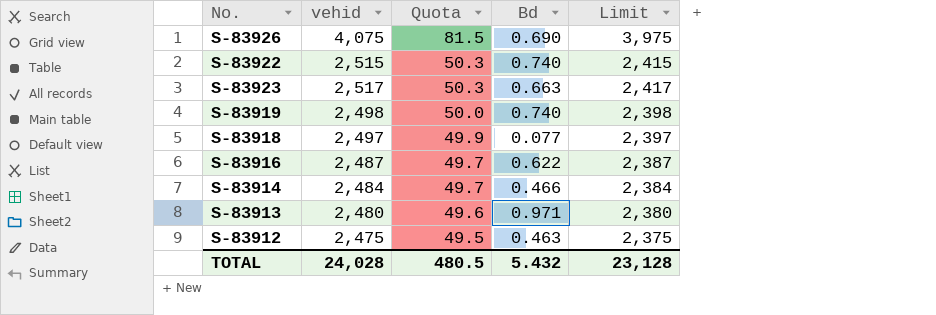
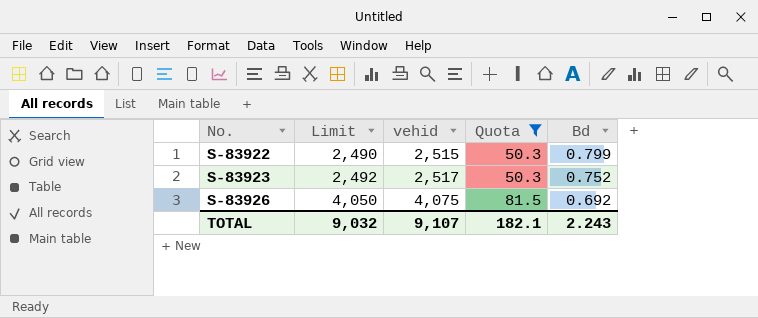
filter: none -> Quota >= 50.3
row order: Quota descending -> No. ascending
column Limit | formula: [vehid] - 100 -> [vehid] - 25
column Limit | position: 5 -> 2
S-83922 | Bd: 0.740 -> 0.799
S-83923 | Bd: 0.663 -> 0.752
S-83926 | Bd: 0.690 -> 0.692
TOTAL | Limit: 23,128 -> 9,032
TOTAL | vehid: 24,028 -> 9,107
TOTAL | Quota: 480.5 -> 182.1
TOTAL | Bd: 5.432 -> 2.243

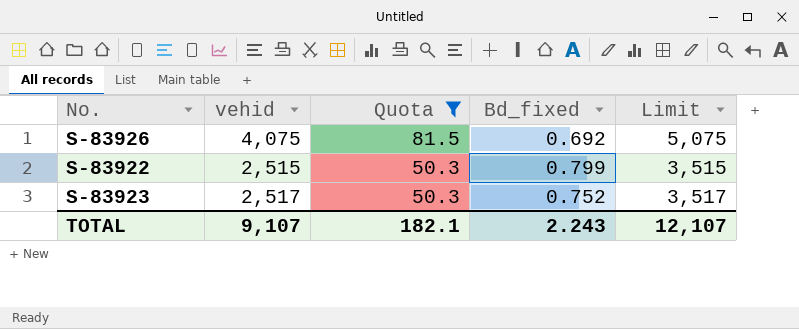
row order: No. ascending -> Quota descending
column name: Bd -> Bd_fixed
column Limit | formula: [vehid] - 25 -> [vehid] + 1000
column Limit | position: 2 -> 5
TOTAL | Limit: 9,032 -> 12,107

